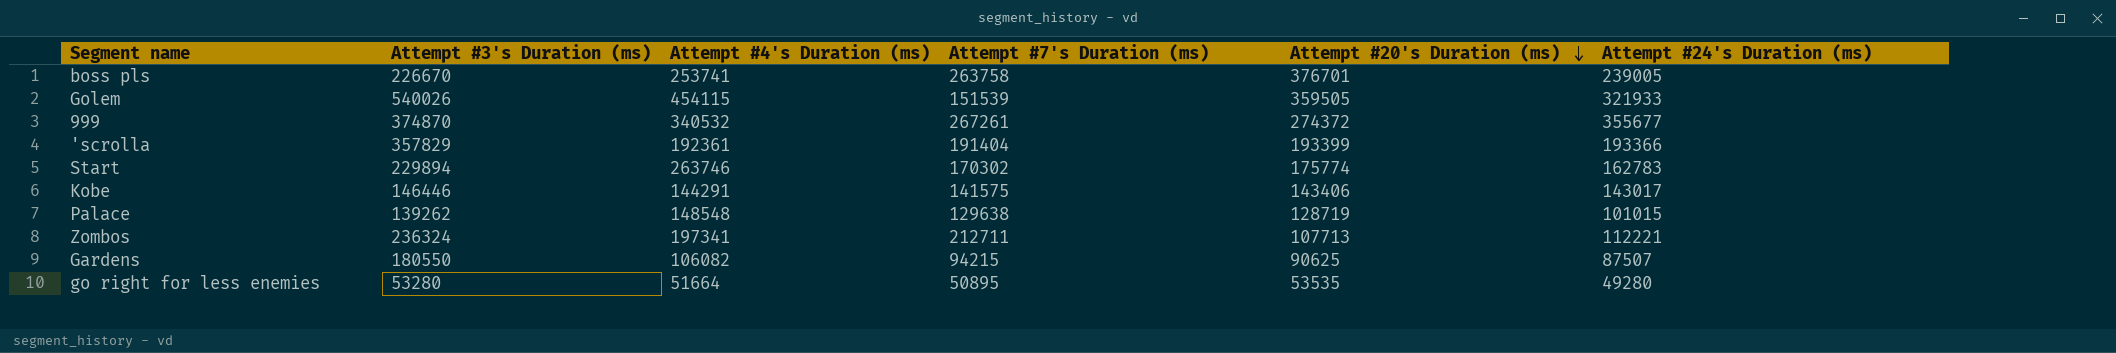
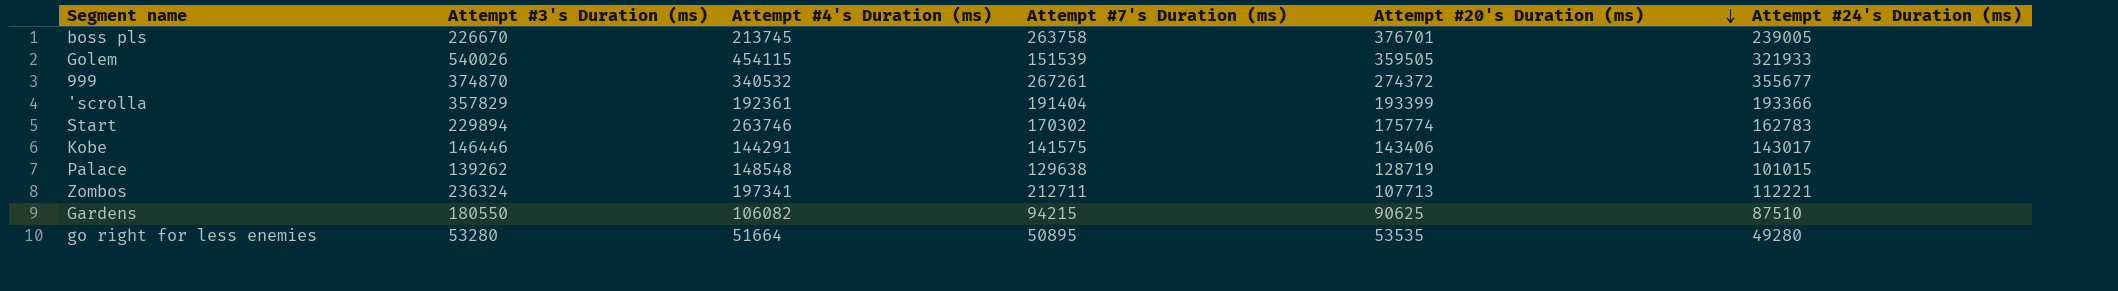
boss pls | Attempt #4's Duration (ms): 253741 -> 213745
Gardens | Attempt #24's Duration (ms): 87507 -> 87510

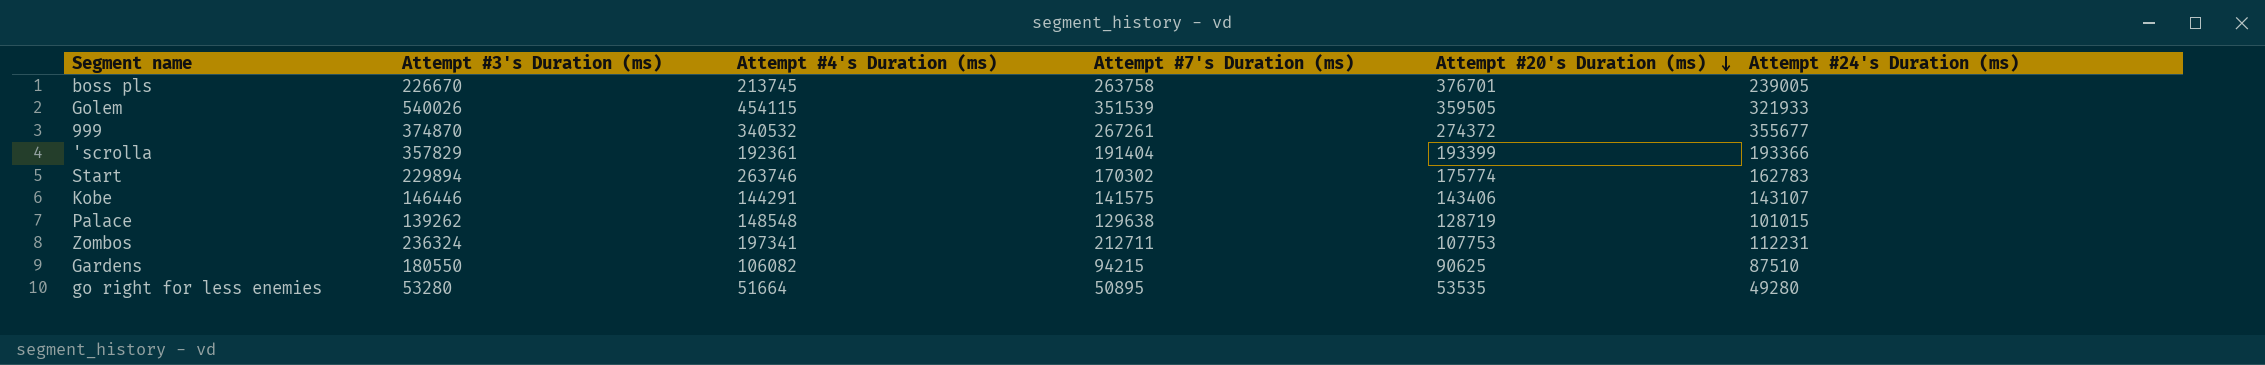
Golem | Attempt #7's Duration (ms): 151539 -> 351539
Kobe | Attempt #24's Duration (ms): 143017 -> 143107
Zombos | Attempt #20's Duration (ms): 107713 -> 107753
Zombos | Attempt #24's Duration (ms): 112221 -> 112231

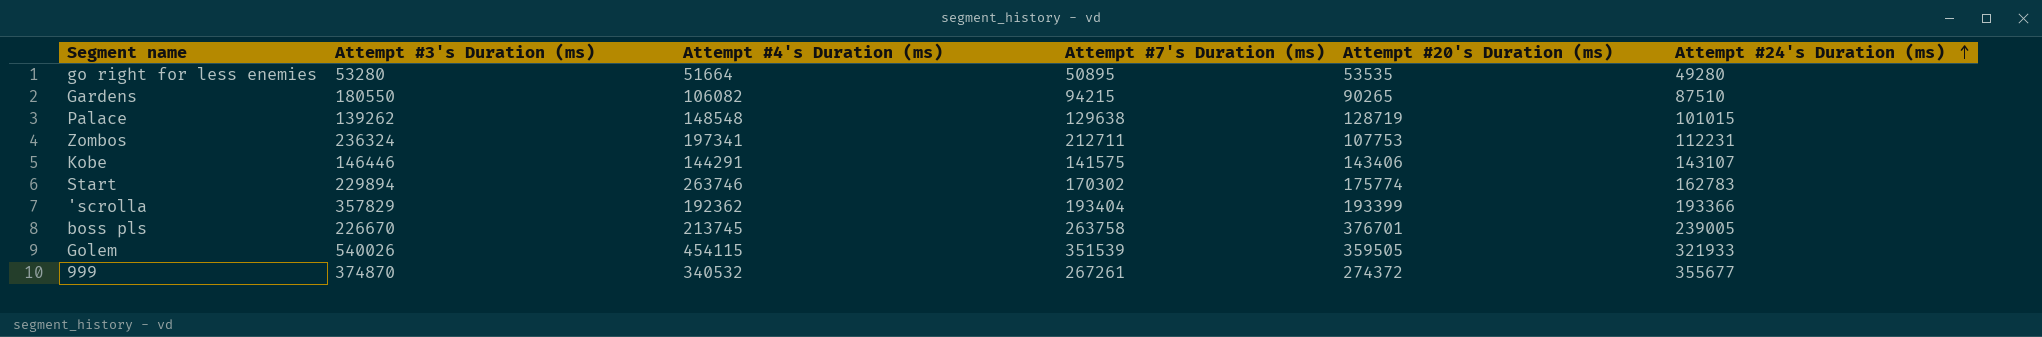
row order: Attempt #20's Duration (ms) descending -> Attempt #24's Duration (ms) ascending
Gardens | Attempt #20's Duration (ms): 90625 -> 90265
'scrolla | Attempt #4's Duration (ms): 192361 -> 192362
'scrolla | Attempt #7's Duration (ms): 191404 -> 193404

